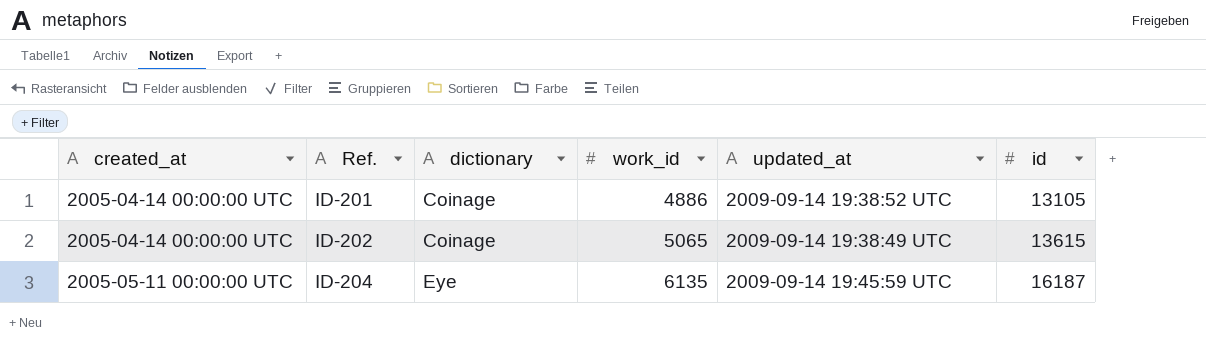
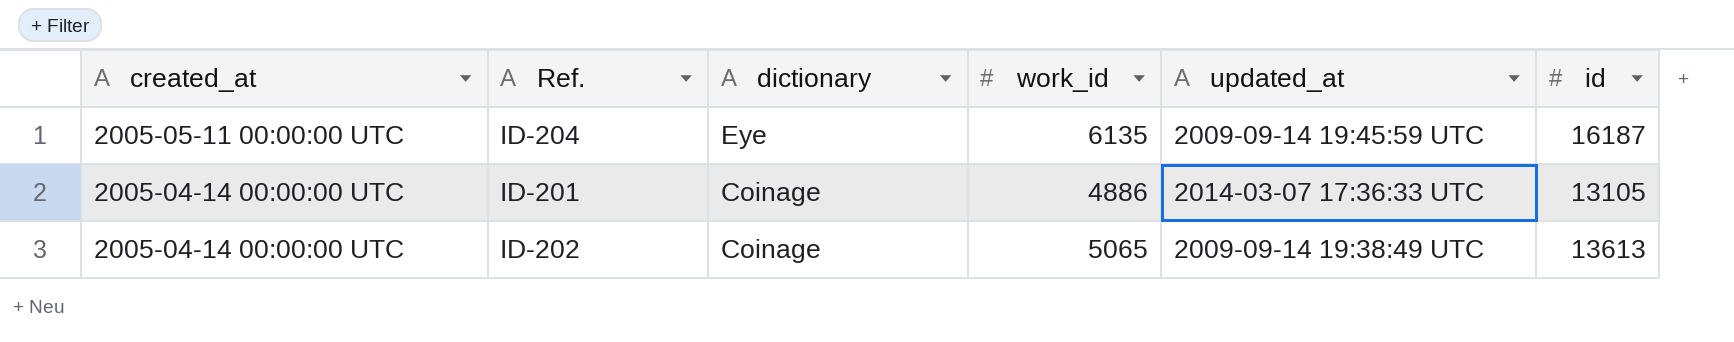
row order: created_at ascending -> created_at descending
ID-201 | updated_at: 2009-09-14 19:38:52 UTC -> 2014-03-07 17:36:33 UTC
ID-202 | id: 13615 -> 13613

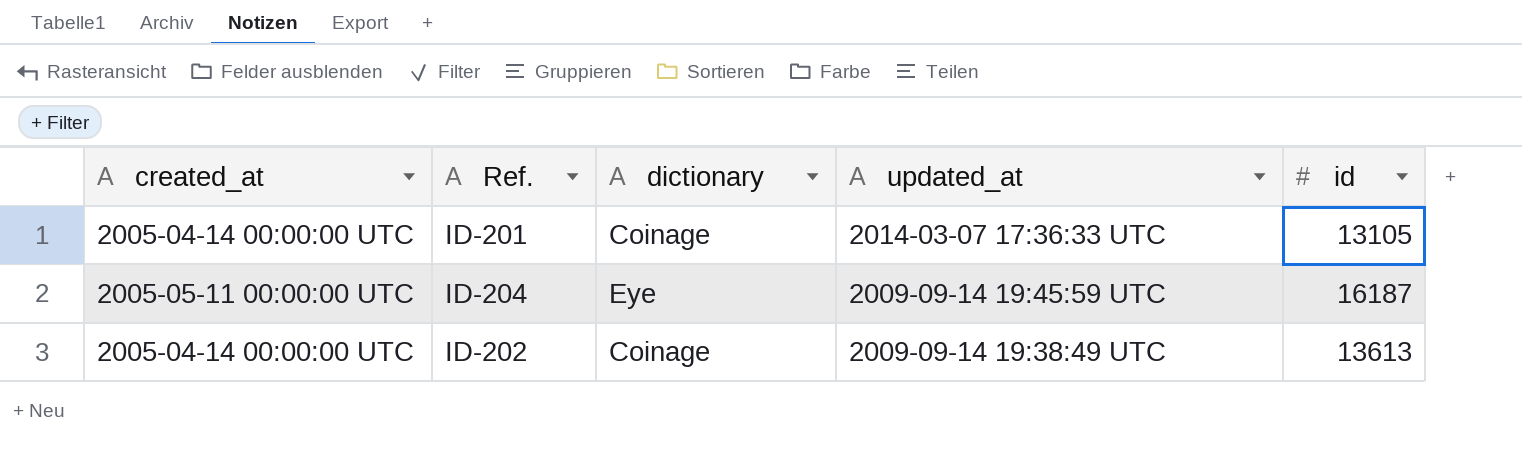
row order: created_at descending -> updated_at descending
column work_id | position: 4 -> none

